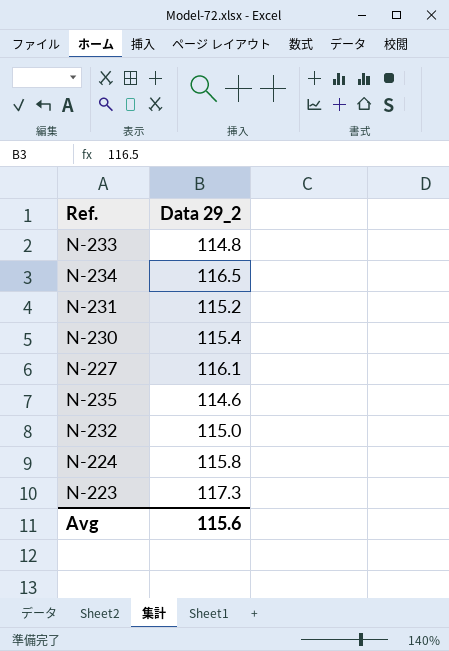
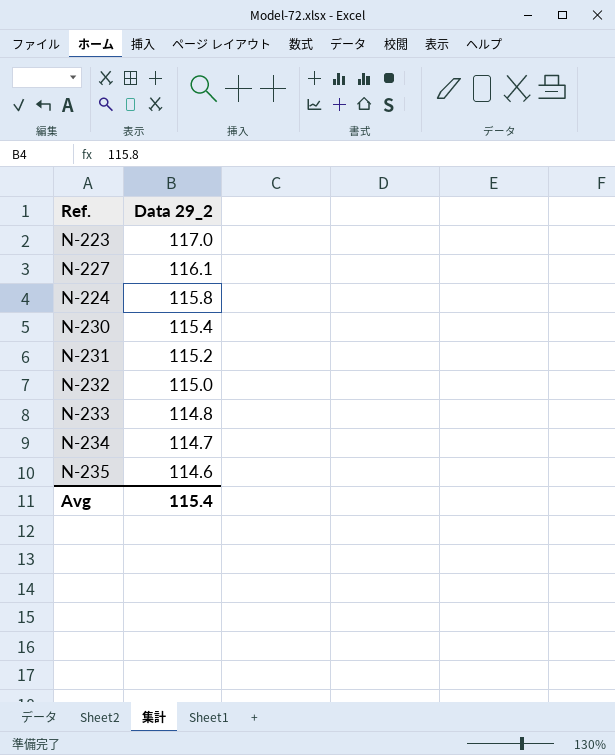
row order: none -> Data 29_2 descending
N-223 | Data 29_2: 117.3 -> 117.0
N-234 | Data 29_2: 116.5 -> 114.7
Avg | Data 29_2: 115.6 -> 115.4

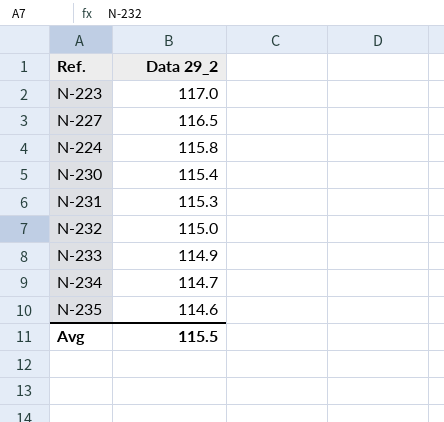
N-227 | Data 29_2: 116.1 -> 116.5
N-231 | Data 29_2: 115.2 -> 115.3
N-233 | Data 29_2: 114.8 -> 114.9
Avg | Data 29_2: 115.4 -> 115.5

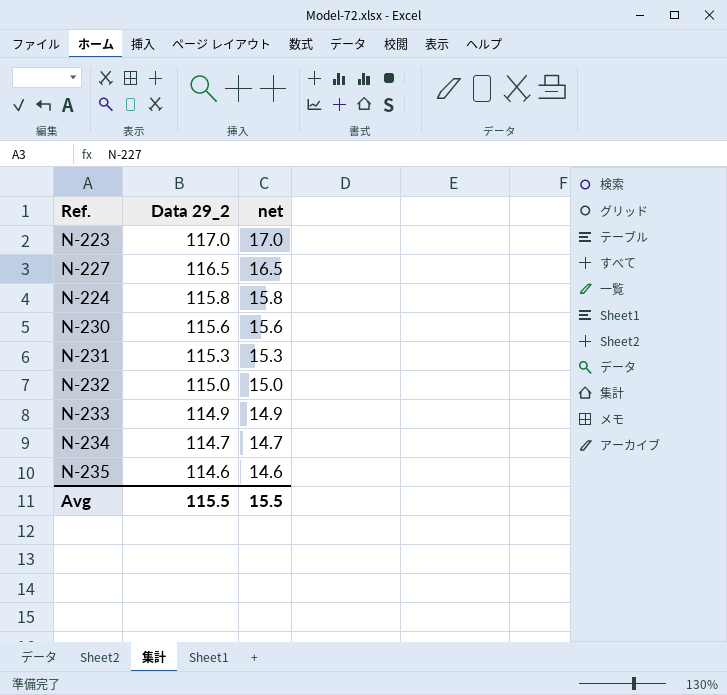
column net | formula: none -> [Data 29_2] - 100
N-230 | Data 29_2: 115.4 -> 115.6

